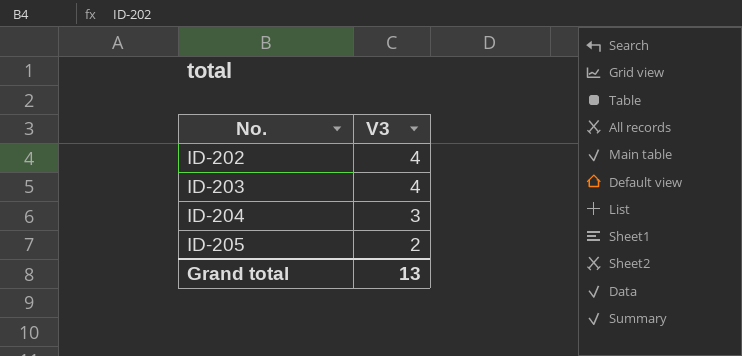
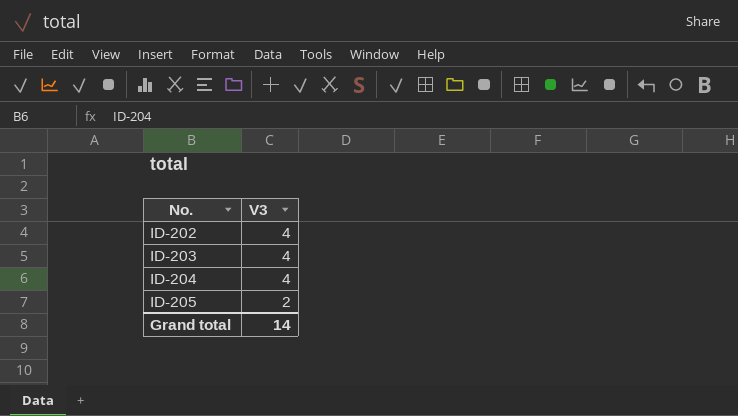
ID-204 | V3: 3 -> 4
Grand total | V3: 13 -> 14

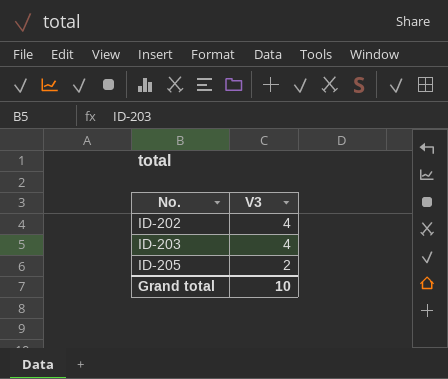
row ID-204: 4 -> none
Grand total | V3: 14 -> 10

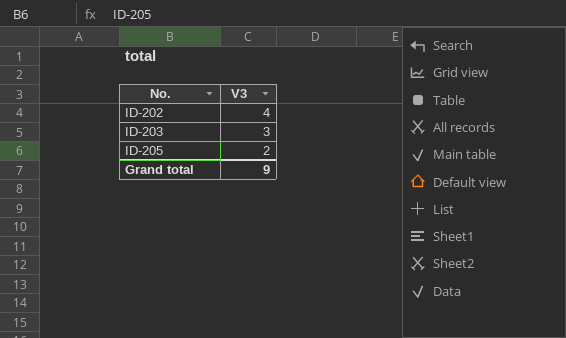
ID-203 | V3: 4 -> 3
Grand total | V3: 10 -> 9

